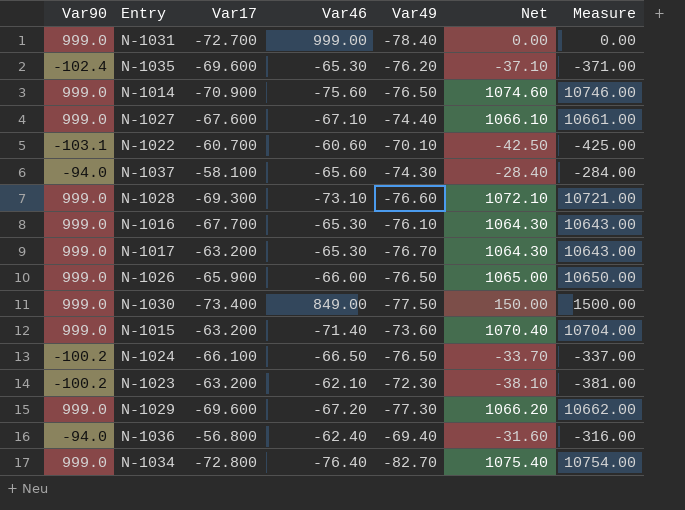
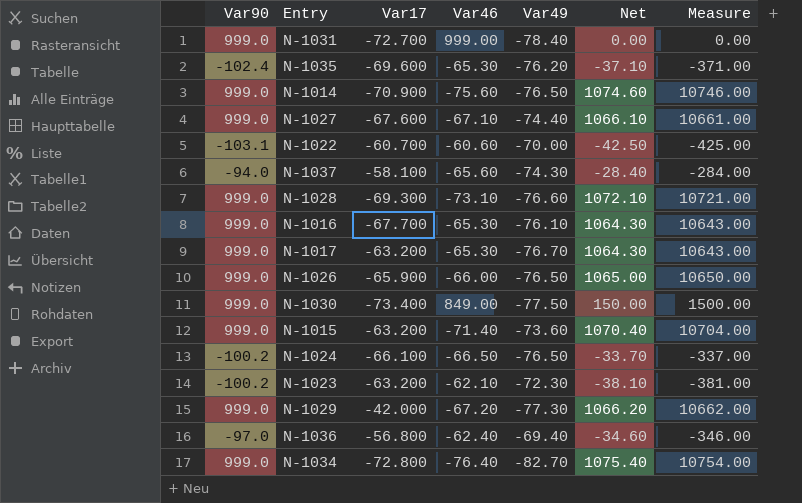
N-1022 | Var49: -70.10 -> -70.00
N-1029 | Var17: -69.600 -> -42.000
N-1036 | Var90: -94.0 -> -97.0
N-1036 | Net: -31.60 -> -34.60
N-1036 | Measure: -316.00 -> -346.00

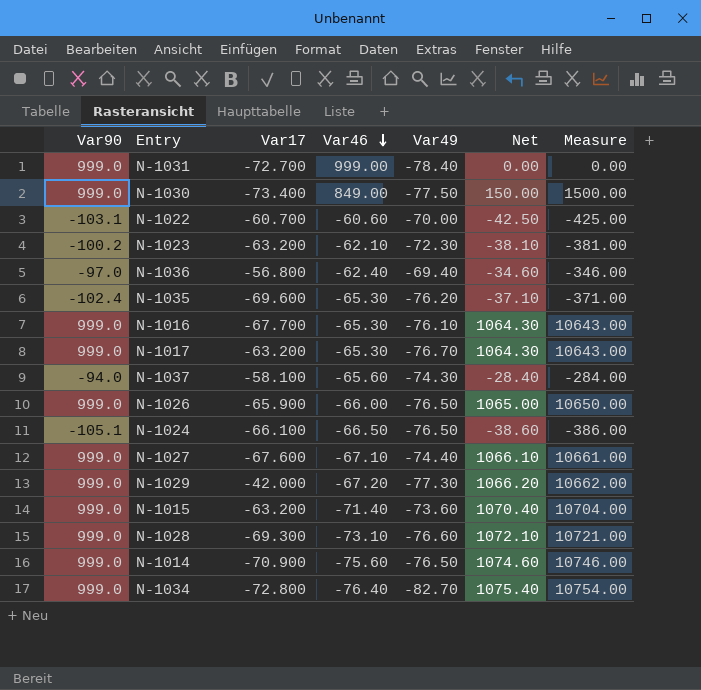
row order: none -> Var46 descending
N-1024 | Var90: -100.2 -> -105.1
N-1024 | Net: -33.70 -> -38.60
N-1024 | Measure: -337.00 -> -386.00

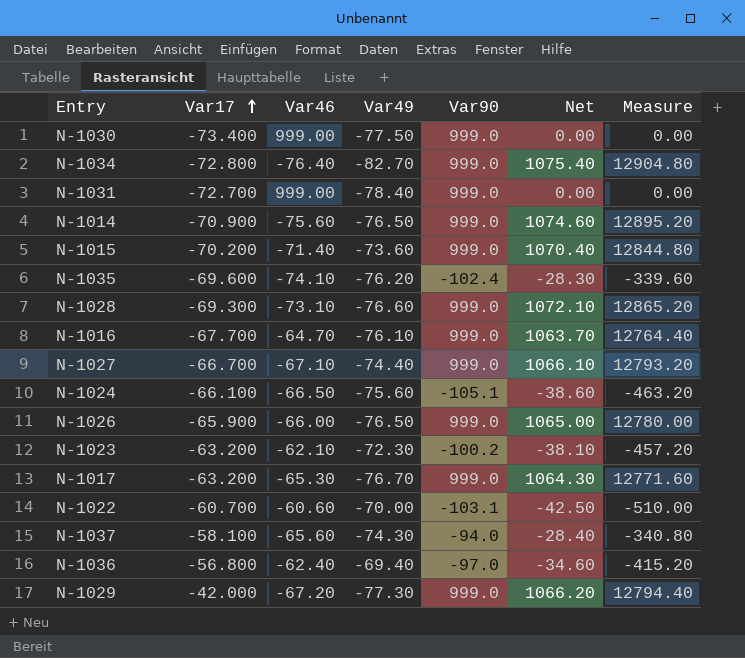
row order: Var46 descending -> Var17 ascending
column Var90 | position: 1 -> 5
column Measure | formula: [Net] * 10 -> [Net] * 12
N-1030 | Var46: 849.00 -> 999.00
N-1030 | Net: 150.00 -> 0.00
N-1015 | Var17: -63.200 -> -70.200
N-1035 | Var46: -65.30 -> -74.10
N-1035 | Net: -37.10 -> -28.30
N-1016 | Var46: -65.30 -> -64.70
N-1016 | Net: 1064.30 -> 1063.70
N-1027 | Var17: -67.600 -> -66.700
N-1024 | Var49: -76.50 -> -75.60

